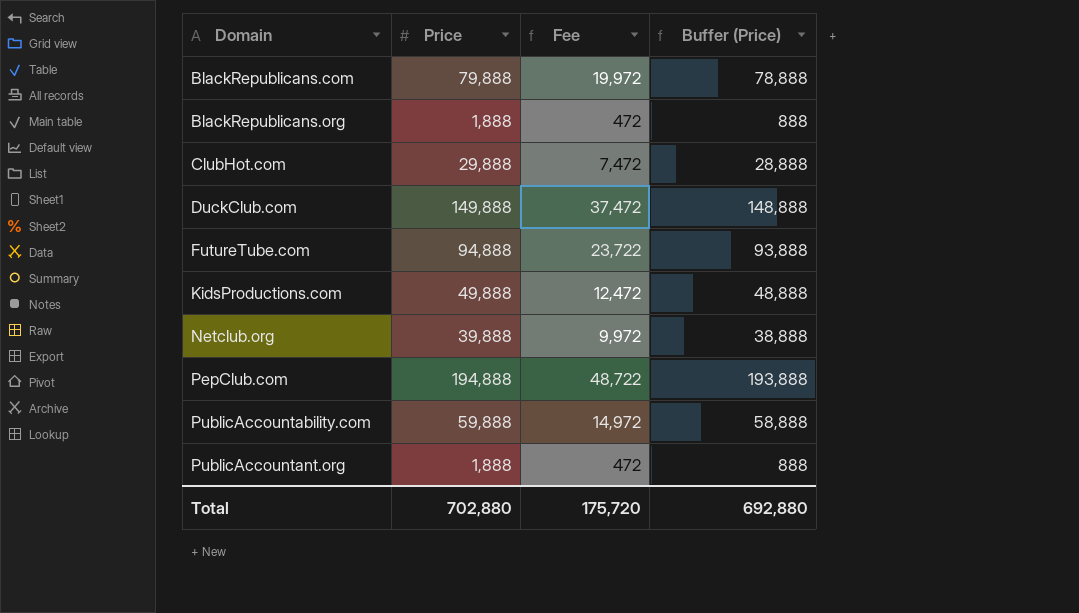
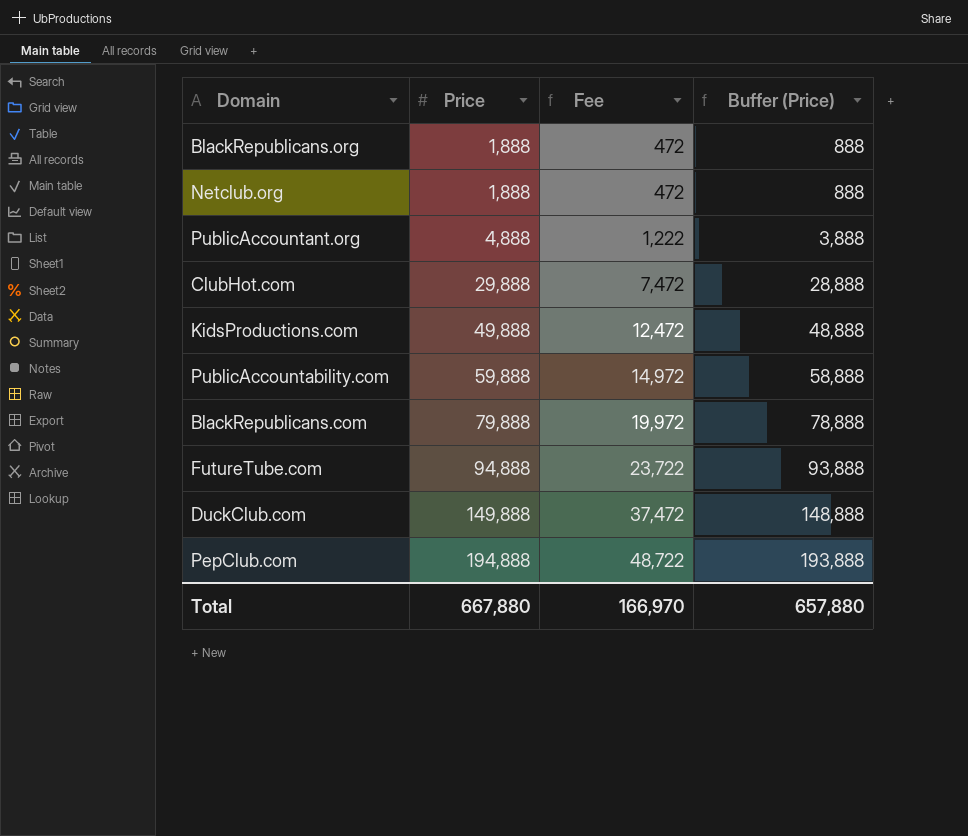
row order: Domain ascending -> Price ascending
Netclub.org | Price: 39,888 -> 1,888
Netclub.org | Fee: 9,972 -> 472
Netclub.org | Buffer (Price): 38,888 -> 888
PublicAccountant.org | Price: 1,888 -> 4,888
PublicAccountant.org | Fee: 472 -> 1,222
PublicAccountant.org | Buffer (Price): 888 -> 3,888
Total | Price: 702,880 -> 667,880
Total | Fee: 175,720 -> 166,970
Total | Buffer (Price): 692,880 -> 657,880

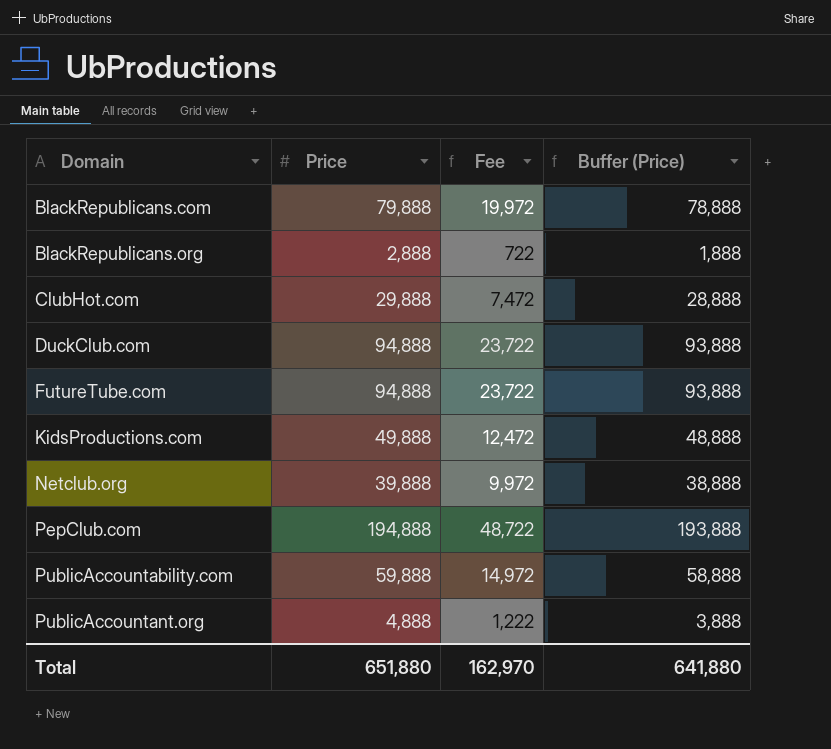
row order: Price ascending -> Domain ascending
BlackRepublicans.org | Price: 1,888 -> 2,888
BlackRepublicans.org | Fee: 472 -> 722
BlackRepublicans.org | Buffer (Price): 888 -> 1,888
DuckClub.com | Price: 149,888 -> 94,888
DuckClub.com | Fee: 37,472 -> 23,722
DuckClub.com | Buffer (Price): 148,888 -> 93,888
Netclub.org | Price: 1,888 -> 39,888
Netclub.org | Fee: 472 -> 9,972
Netclub.org | Buffer (Price): 888 -> 38,888
Total | Price: 667,880 -> 651,880
Total | Fee: 166,970 -> 162,970
Total | Buffer (Price): 657,880 -> 641,880

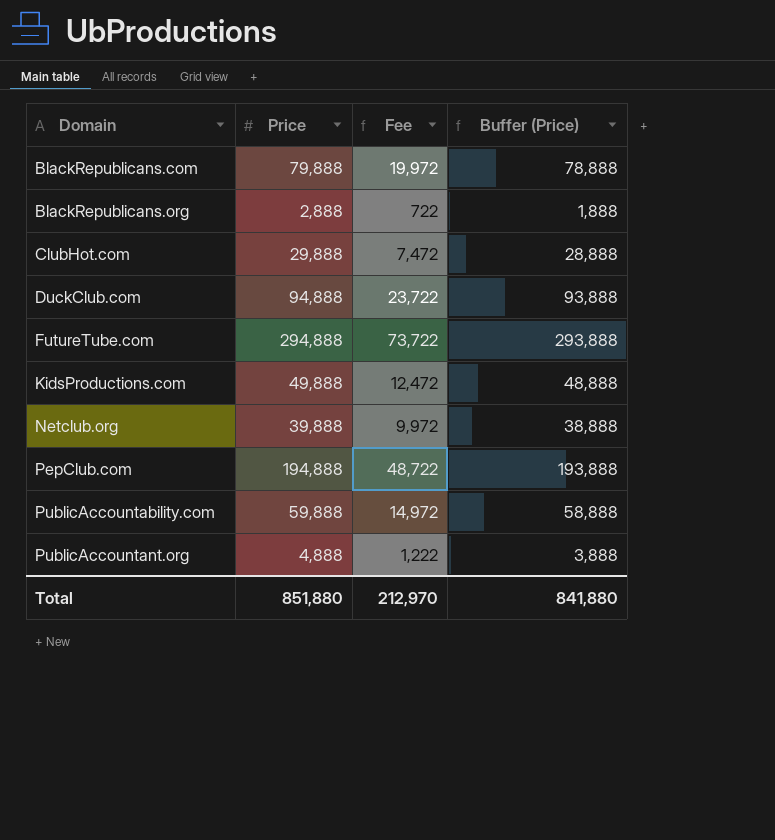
FutureTube.com | Price: 94,888 -> 294,888
FutureTube.com | Fee: 23,722 -> 73,722
FutureTube.com | Buffer (Price): 93,888 -> 293,888
Total | Price: 651,880 -> 851,880
Total | Fee: 162,970 -> 212,970
Total | Buffer (Price): 641,880 -> 841,880

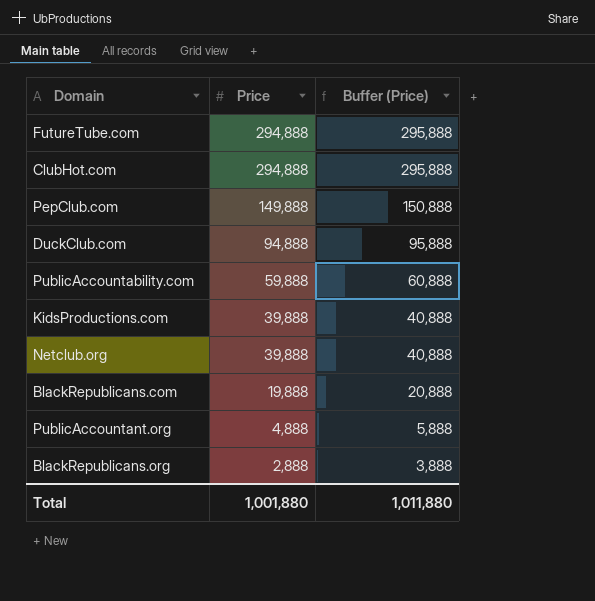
row order: Domain ascending -> Price descending
column Fee | formula: [Price] * 0.25 -> none
column Buffer (Price) | formula: [Price] - 1000 -> [Price] + 1000
ClubHot.com | Price: 29,888 -> 294,888
PepClub.com | Price: 194,888 -> 149,888
KidsProductions.com | Price: 49,888 -> 39,888
BlackRepublicans.com | Price: 79,888 -> 19,888
Total | Price: 851,880 -> 1,001,880
Total | Buffer (Price): 841,880 -> 1,011,880

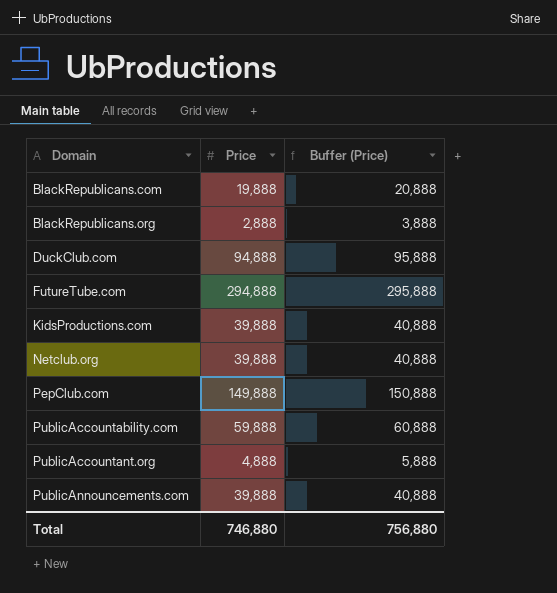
row order: Price descending -> Domain ascending
row ClubHot.com: 294,888 | 295,888 -> none
row PublicAnnouncements.com: none -> 39,888 | 40,888
Total | Price: 1,001,880 -> 746,880
Total | Buffer (Price): 1,011,880 -> 756,880

